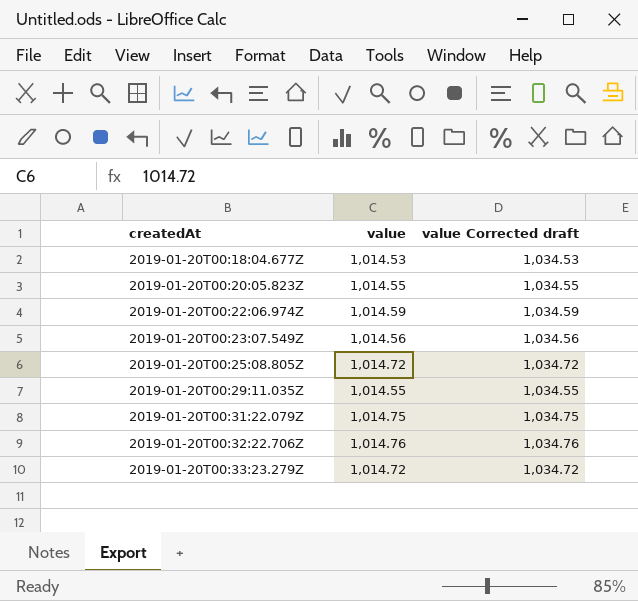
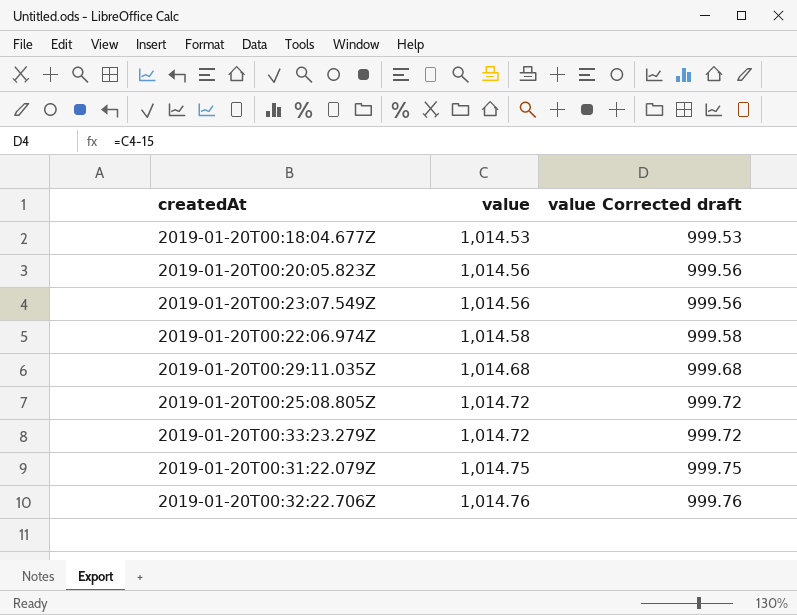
row order: createdAt ascending -> value ascending
column value Corrected draft | formula: [value] + 20 -> [value] - 15
2019-01-20T00:20:05.823Z | value: 1,014.55 -> 1,014.56
2019-01-20T00:22:06.974Z | value: 1,014.59 -> 1,014.58
2019-01-20T00:29:11.035Z | value: 1,014.55 -> 1,014.68

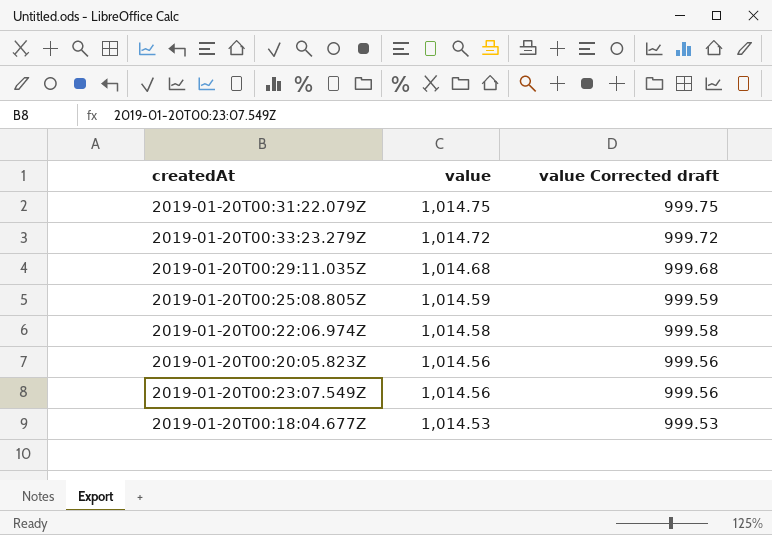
row order: value ascending -> value descending
row 2019-01-20T00:32:22.706Z: 1,014.76 | 999.76 -> none
2019-01-20T00:25:08.805Z | value: 1,014.72 -> 1,014.59
2019-01-20T00:25:08.805Z | value Corrected draft: 999.72 -> 999.59

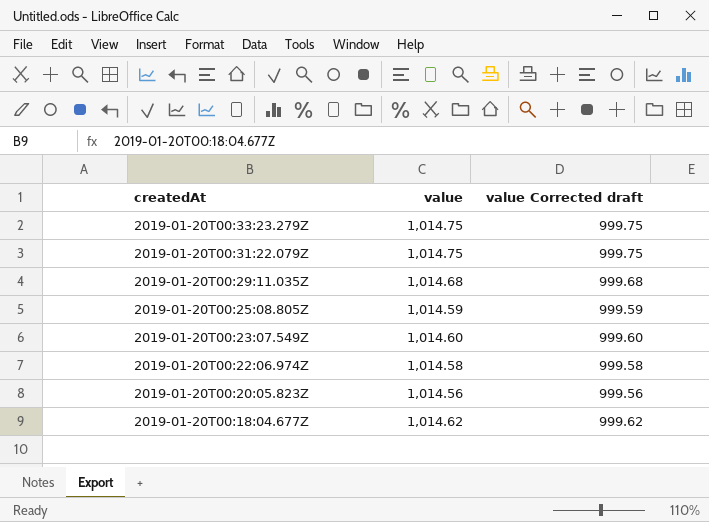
row order: value descending -> createdAt descending
2019-01-20T00:33:23.279Z | value: 1,014.72 -> 1,014.75
2019-01-20T00:33:23.279Z | value Corrected draft: 999.72 -> 999.75
2019-01-20T00:23:07.549Z | value: 1,014.56 -> 1,014.60
2019-01-20T00:23:07.549Z | value Corrected draft: 999.56 -> 999.60
2019-01-20T00:18:04.677Z | value: 1,014.53 -> 1,014.62
2019-01-20T00:18:04.677Z | value Corrected draft: 999.53 -> 999.62

